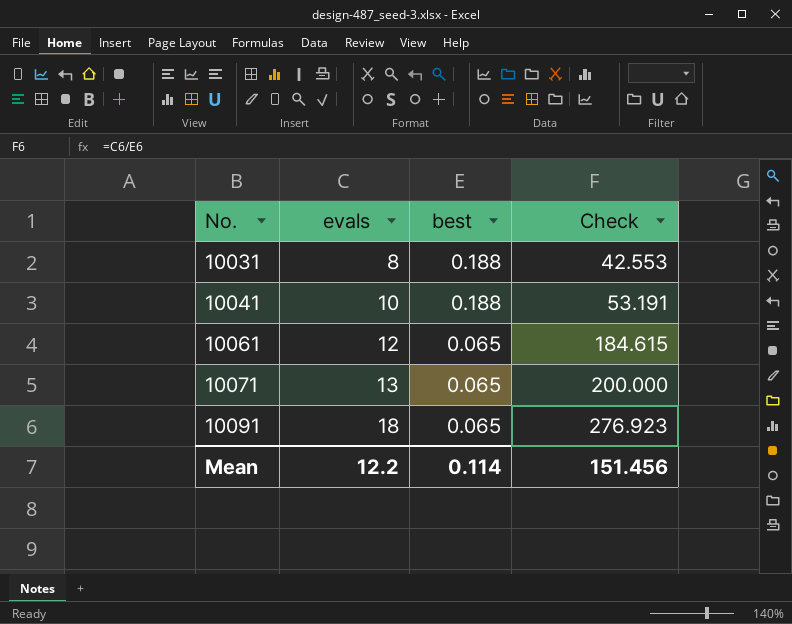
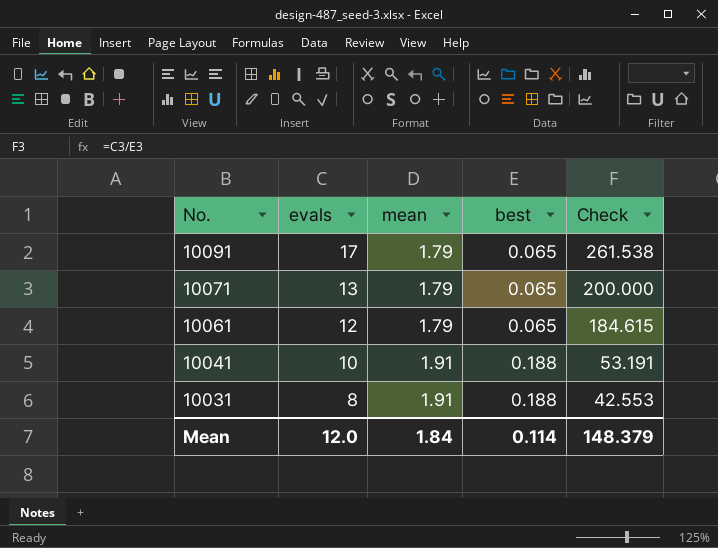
row order: No. ascending -> No. descending
column mean | position: none -> 3
10091 | evals: 18 -> 17
10091 | Check: 276.923 -> 261.538
Mean | evals: 12.2 -> 12.0
Mean | Check: 151.456 -> 148.379

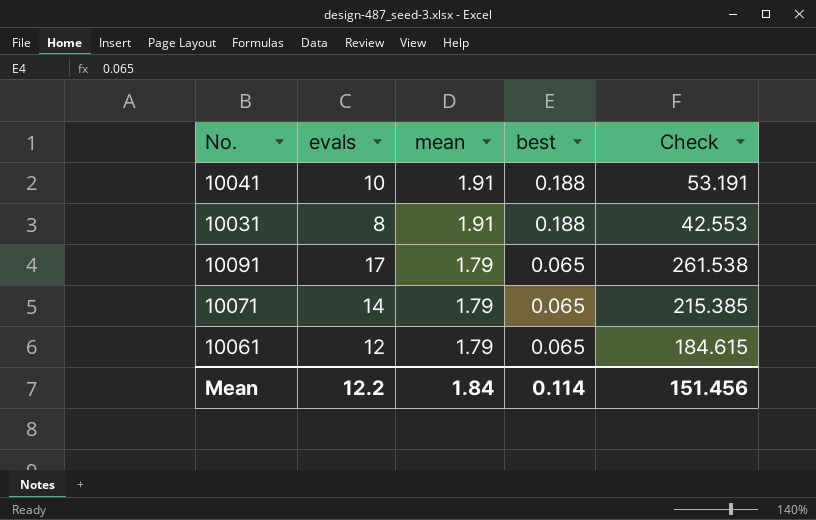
row order: No. descending -> mean descending
10071 | evals: 13 -> 14
10071 | Check: 200.000 -> 215.385
Mean | evals: 12.0 -> 12.2
Mean | Check: 148.379 -> 151.456

